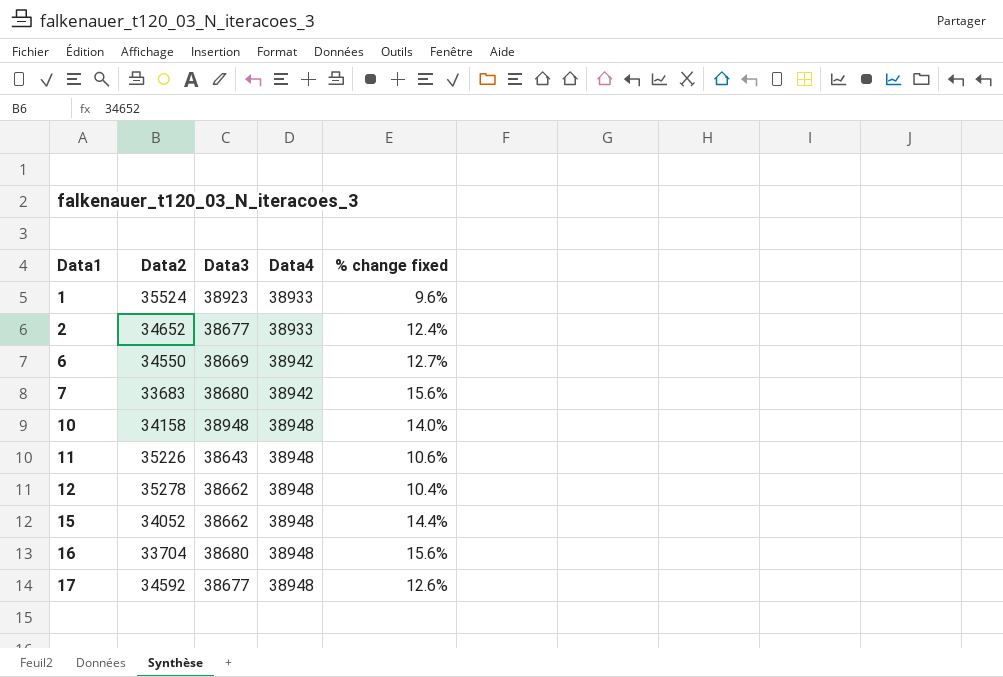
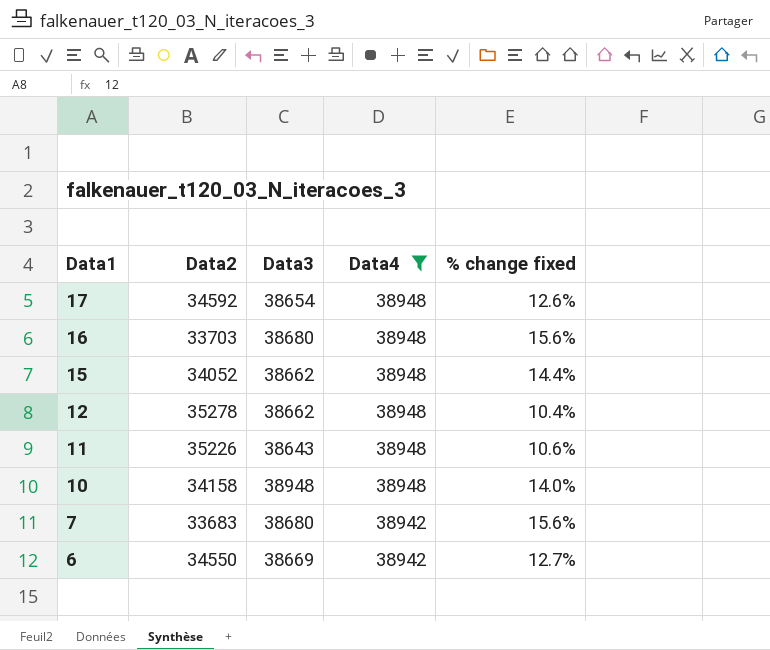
filter: none -> Data4 != 38933
row order: Data1 ascending -> Data1 descending
17 | Data3: 38677 -> 38654
16 | Data2: 33704 -> 33703

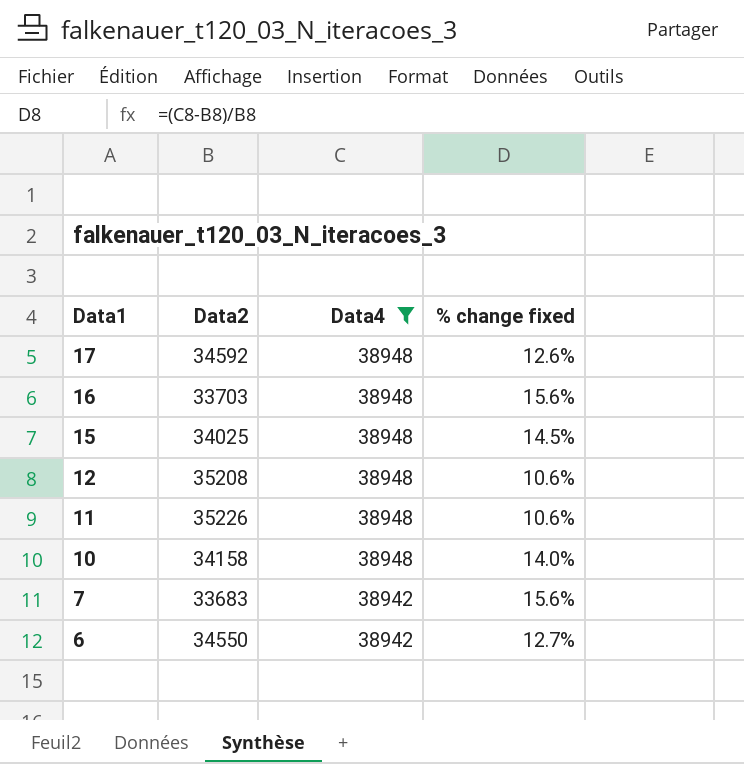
column Data3 | position: 3 -> none
15 | Data2: 34052 -> 34025
15 | % change fixed: 14.4% -> 14.5%
12 | Data2: 35278 -> 35208
12 | % change fixed: 10.4% -> 10.6%

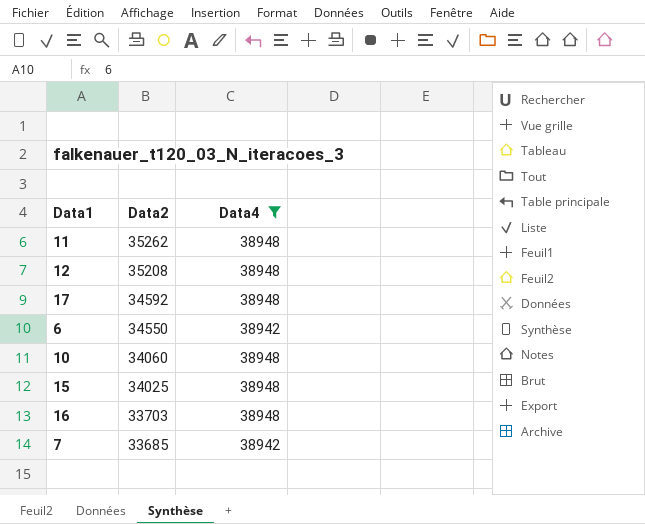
row order: Data1 descending -> Data2 descending
column % change fixed | formula: ([Data4] - [Data2]) / [Data2] -> none
11 | Data2: 35226 -> 35262
10 | Data2: 34158 -> 34060
7 | Data2: 33683 -> 33685

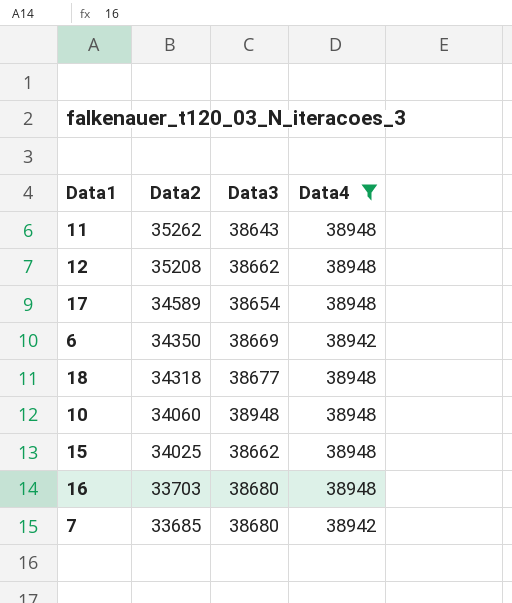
column Data3 | position: none -> 3
17 | Data2: 34592 -> 34589
6 | Data2: 34550 -> 34350
row 18: none -> 34318 | 38677 | 38948

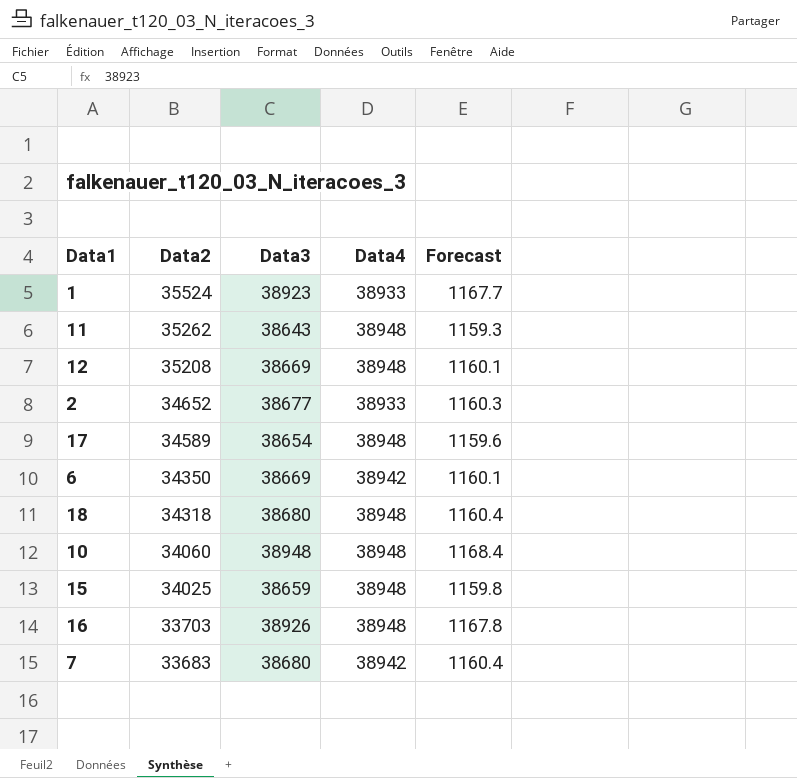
filter: Data4 != 38933 -> none
column Forecast | formula: none -> [Data3] * 0.03
12 | Data3: 38662 -> 38669
18 | Data3: 38677 -> 38680
15 | Data3: 38662 -> 38659
16 | Data3: 38680 -> 38926
7 | Data2: 33685 -> 33683

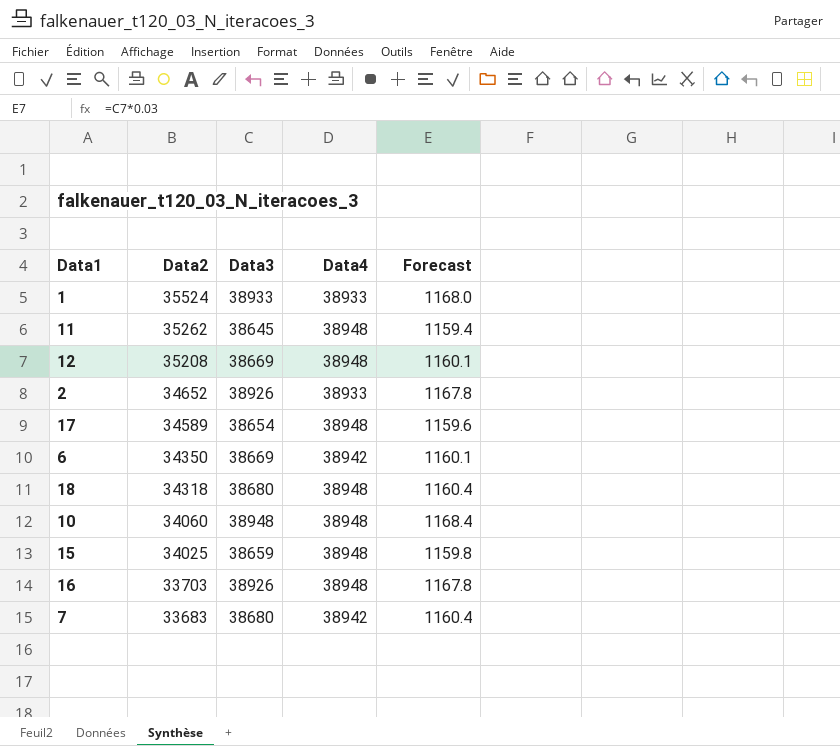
1 | Data3: 38923 -> 38933
1 | Forecast: 1167.7 -> 1168.0
11 | Data3: 38643 -> 38645
11 | Forecast: 1159.3 -> 1159.4
2 | Data3: 38677 -> 38926
2 | Forecast: 1160.3 -> 1167.8

